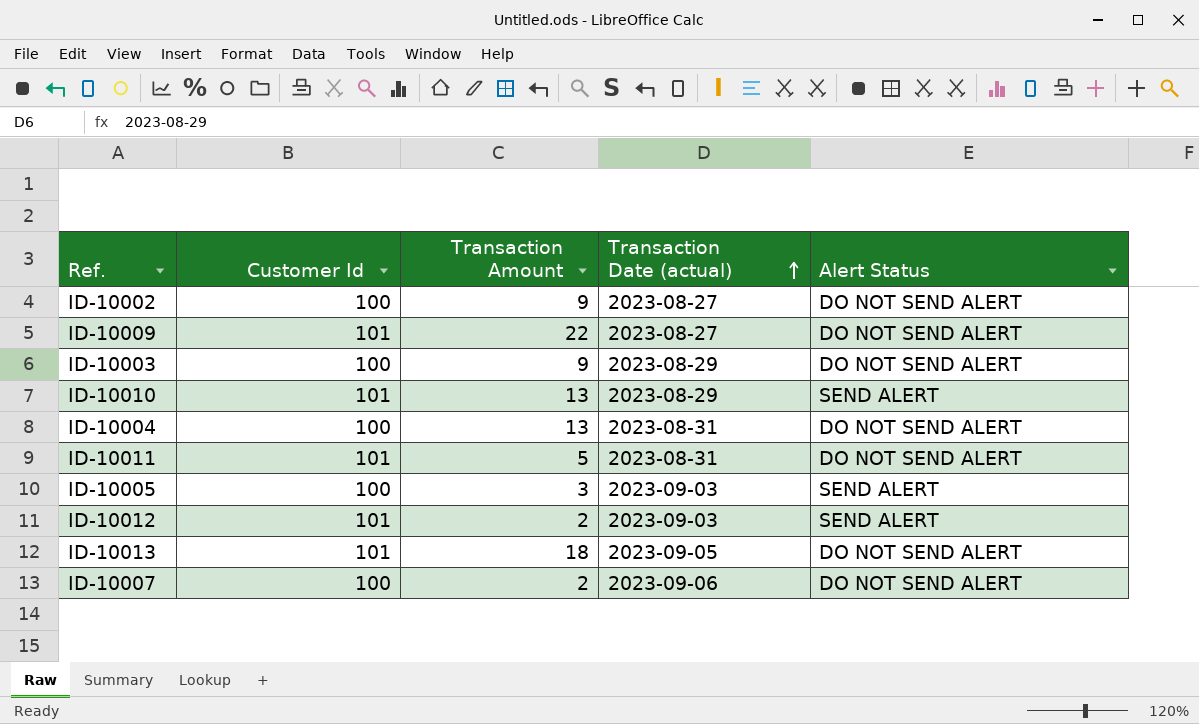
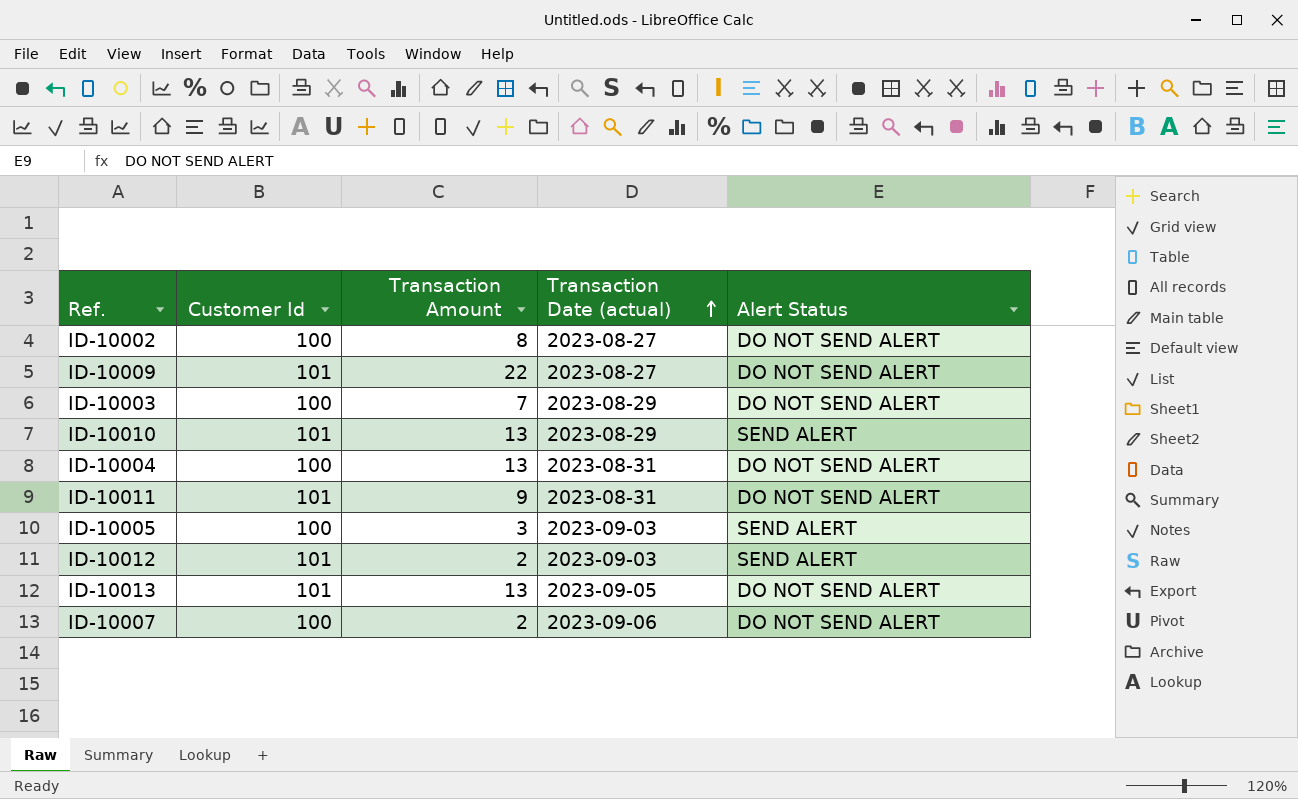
ID-10002 | Transaction Amount: 9 -> 8
ID-10003 | Transaction Amount: 9 -> 7
ID-10011 | Transaction Amount: 5 -> 9
ID-10013 | Transaction Amount: 18 -> 13

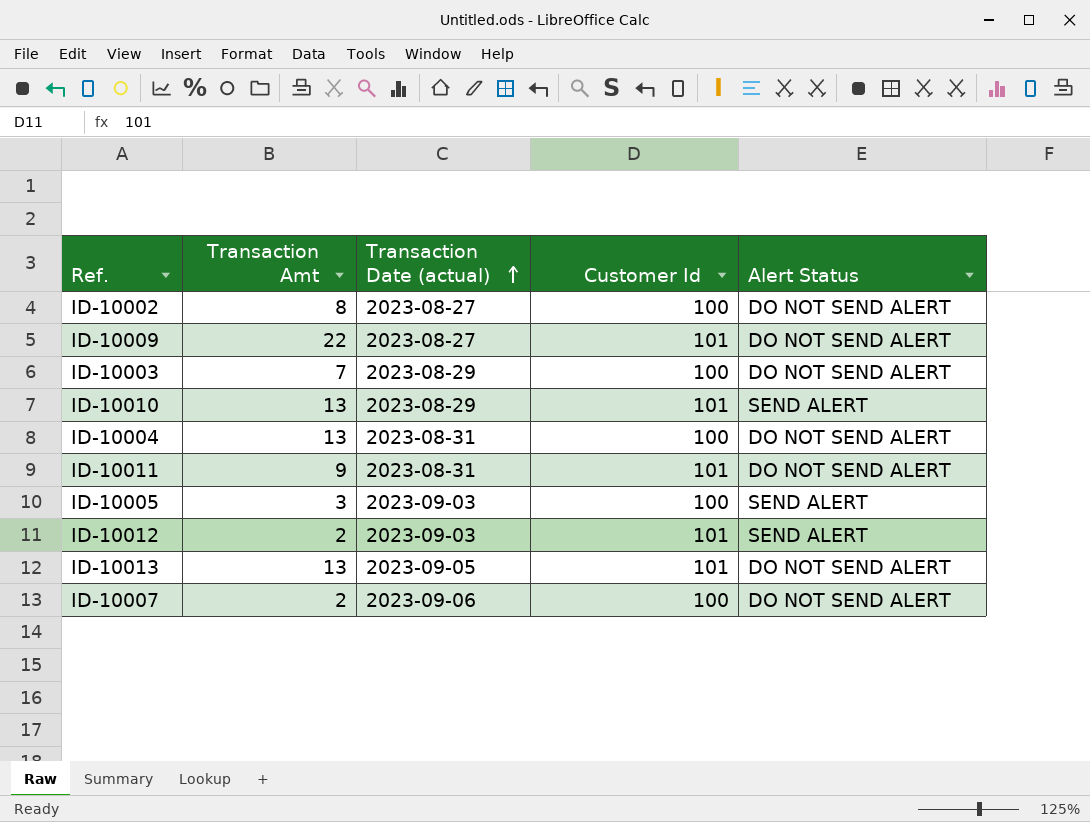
column name: Transaction Amount -> Transaction Amt
column Customer Id | position: 2 -> 4

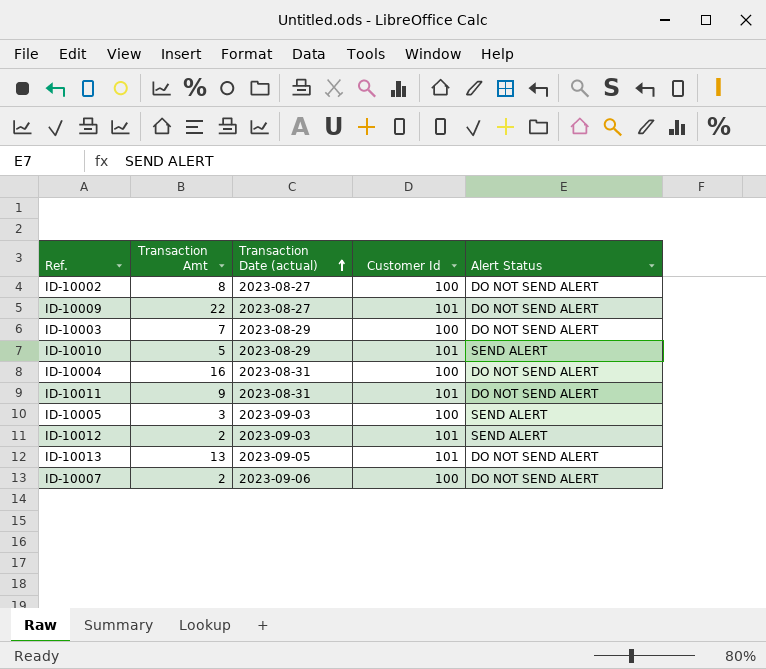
ID-10010 | Transaction Amt: 13 -> 5
ID-10004 | Transaction Amt: 13 -> 16

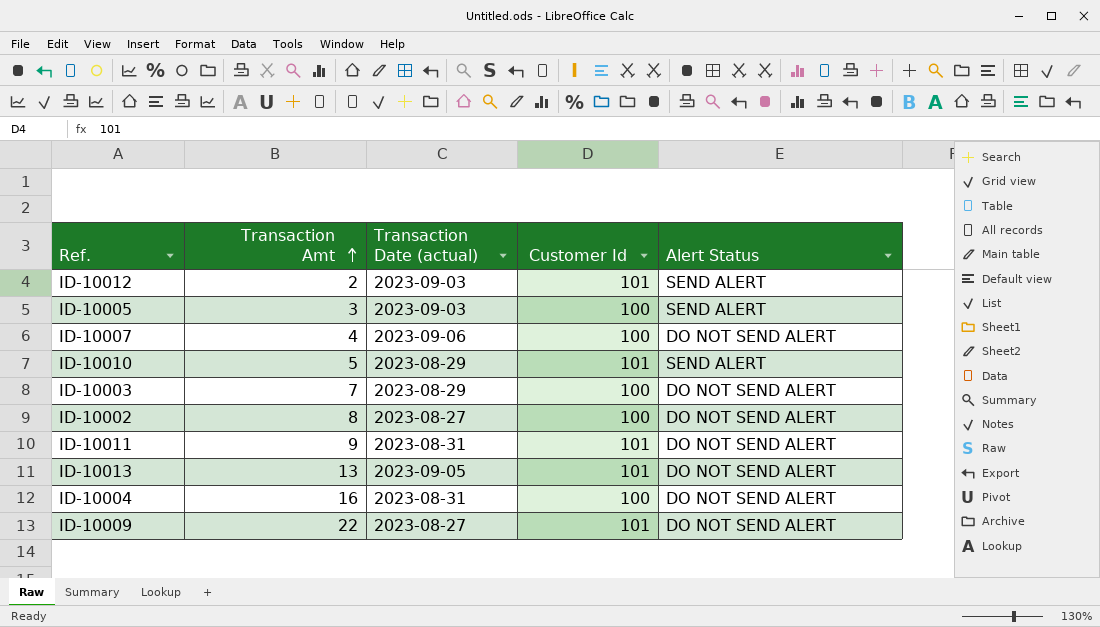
row order: Transaction Date (actual) ascending -> Transaction Amt ascending
ID-10007 | Transaction Amt: 2 -> 4

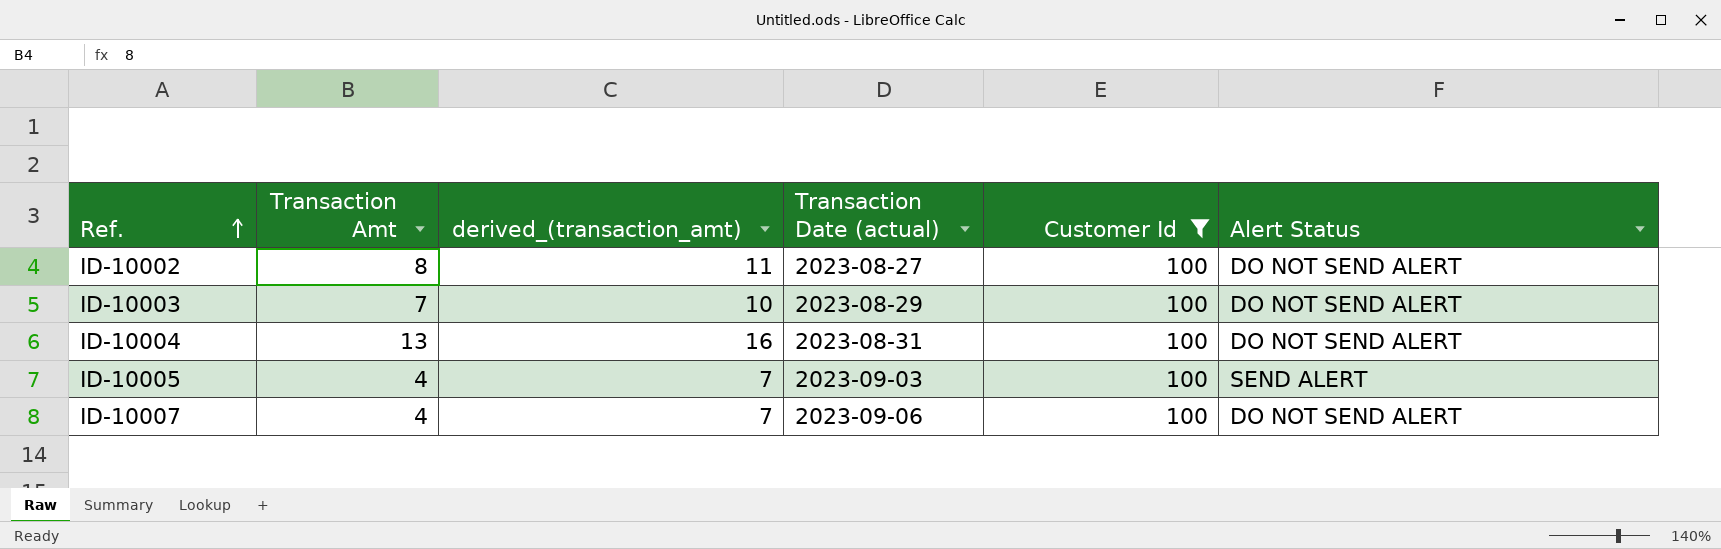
filter: none -> Customer Id = 100
row order: Transaction Amt ascending -> Ref. ascending
column derived_(transaction_amt) | formula: none -> [Transaction Amt] + 3
ID-10004 | Transaction Amt: 16 -> 13
ID-10005 | Transaction Amt: 3 -> 4

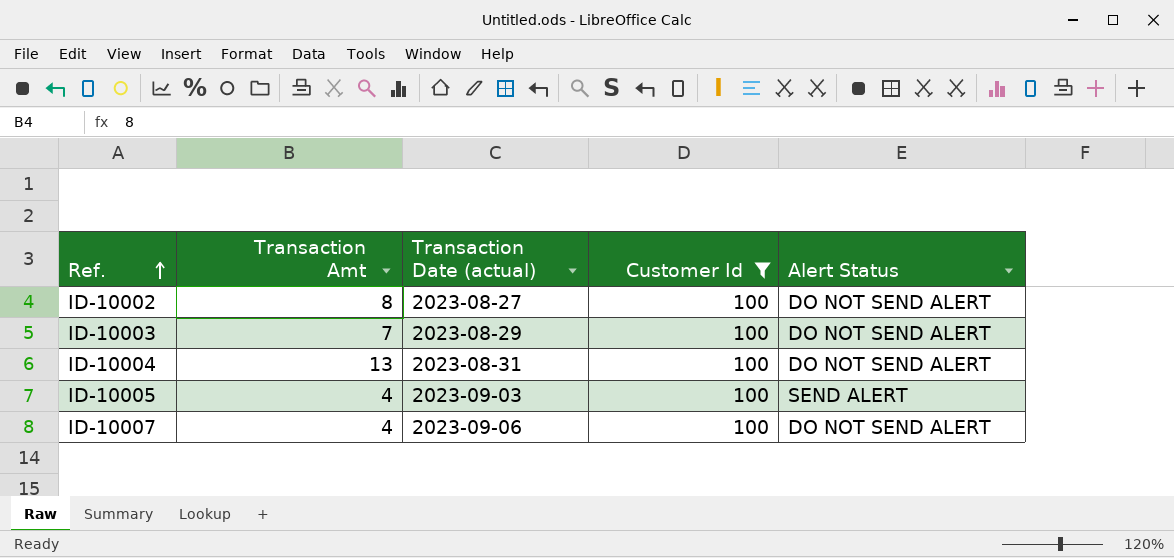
column derived_(transaction_amt) | formula: [Transaction Amt] + 3 -> none

